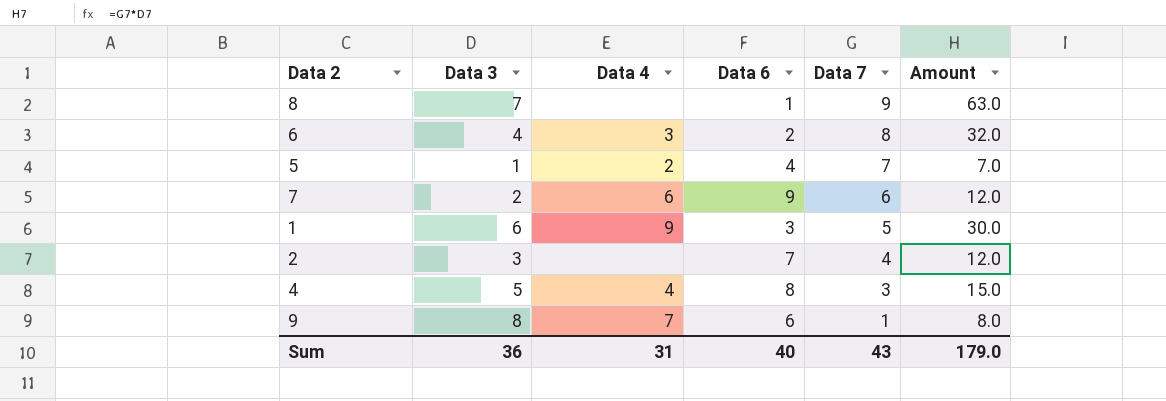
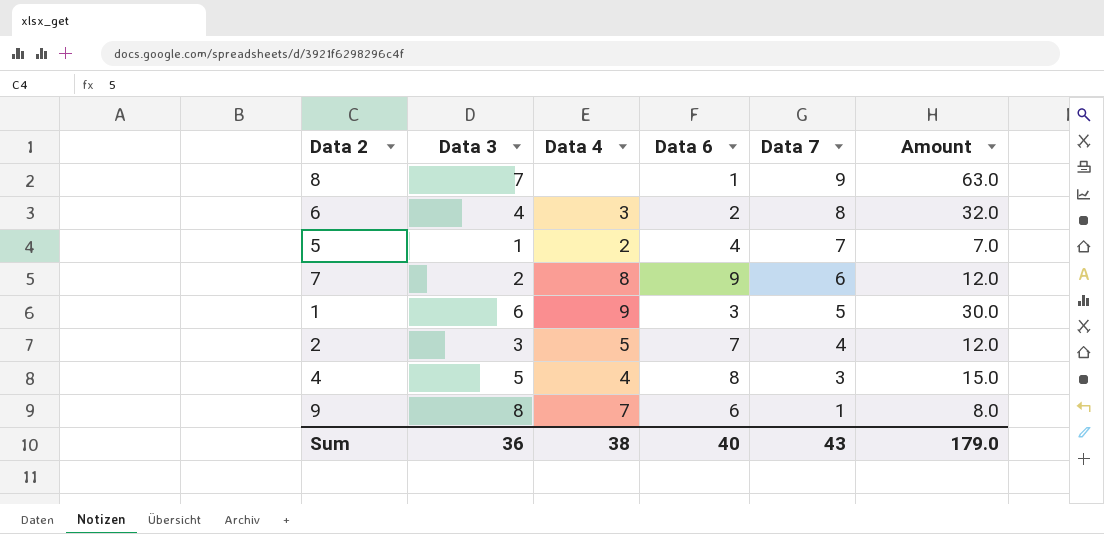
7 | Data 4: 6 -> 8
2 | Data 4: none -> 5
Sum | Data 4: 31 -> 38

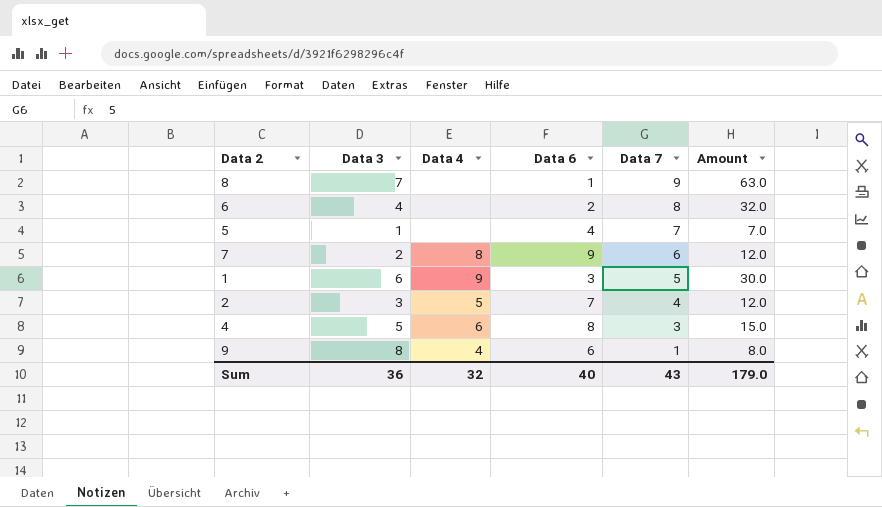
6 | Data 4: 3 -> none
5 | Data 4: 2 -> none
4 | Data 4: 4 -> 6
9 | Data 4: 7 -> 4
Sum | Data 4: 38 -> 32

